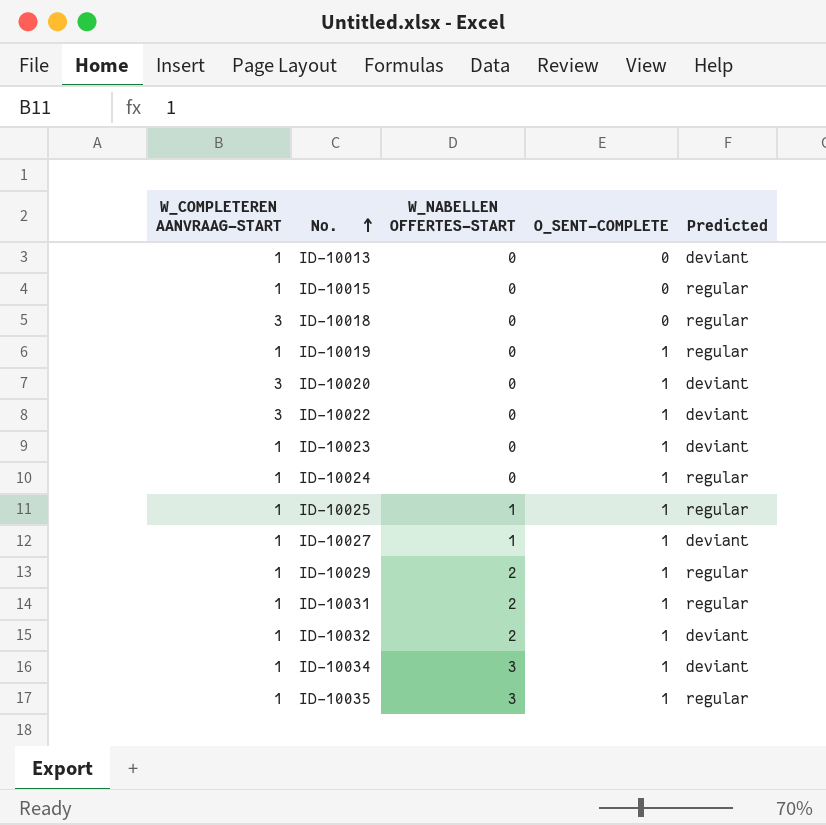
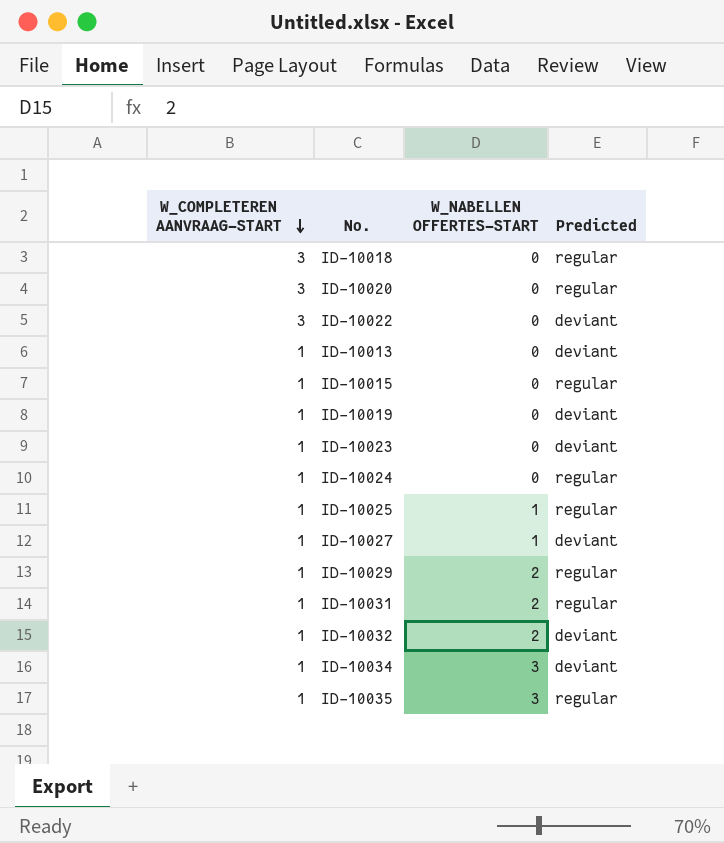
row order: No. ascending -> W_COMPLETEREN AANVRAAG-START descending
column O_SENT-COMPLETE | position: 4 -> none
ID-10020 | Predicted: deviant -> regular
ID-10019 | Predicted: regular -> deviant

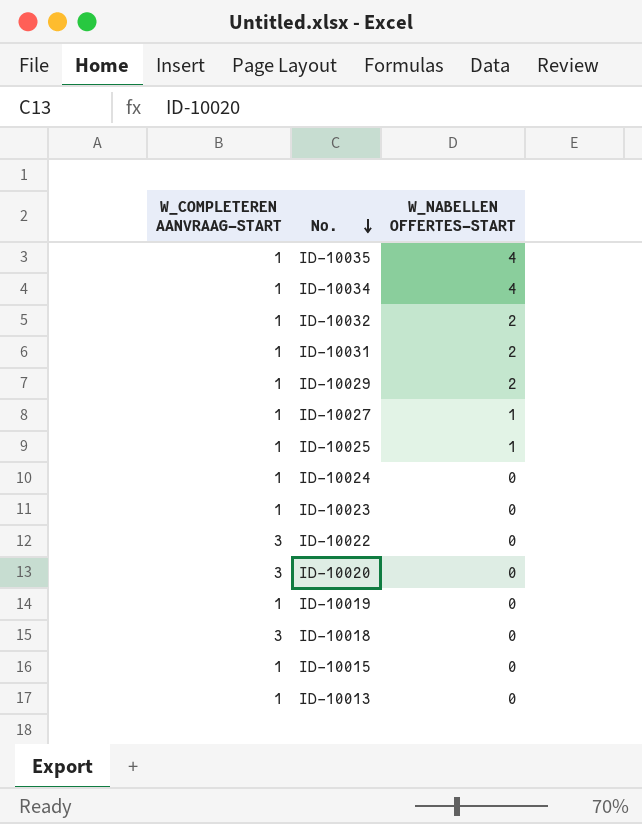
row order: W_COMPLETEREN AANVRAAG-START descending -> No. descending
column Predicted | position: 4 -> none
ID-10035 | W_NABELLEN OFFERTES-START: 3 -> 4
ID-10034 | W_NABELLEN OFFERTES-START: 3 -> 4

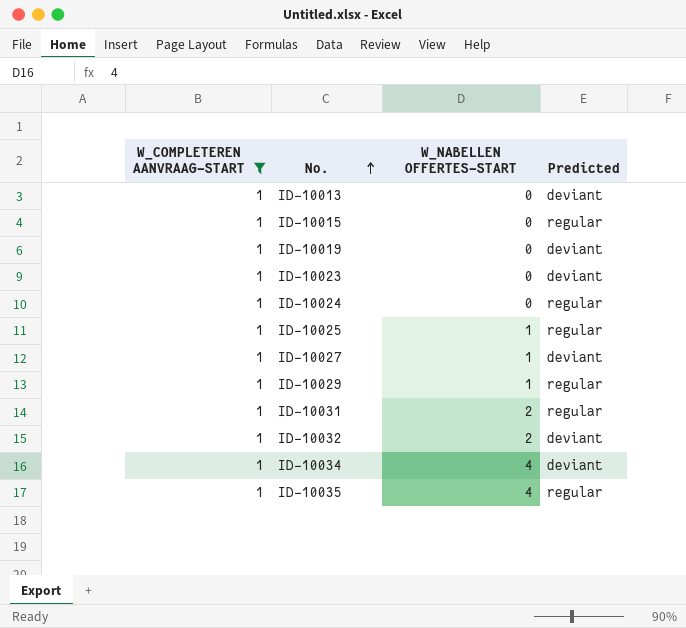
filter: none -> W_COMPLETEREN AANVRAAG-START = 1
row order: No. descending -> No. ascending
column Predicted | position: none -> 4
ID-10029 | W_NABELLEN OFFERTES-START: 2 -> 1

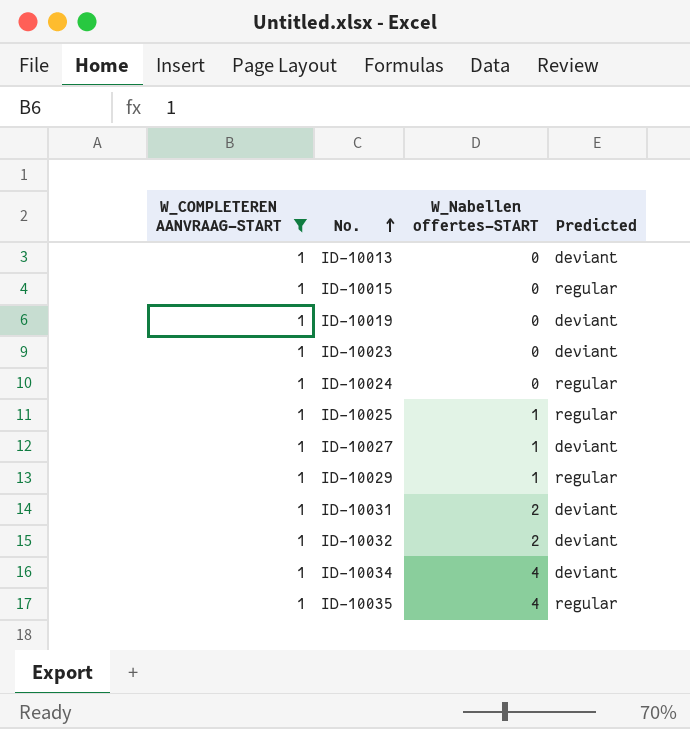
column name: W_NABELLEN OFFERTES-START -> W_Nabellen offertes-START
ID-10031 | Predicted: regular -> deviant

